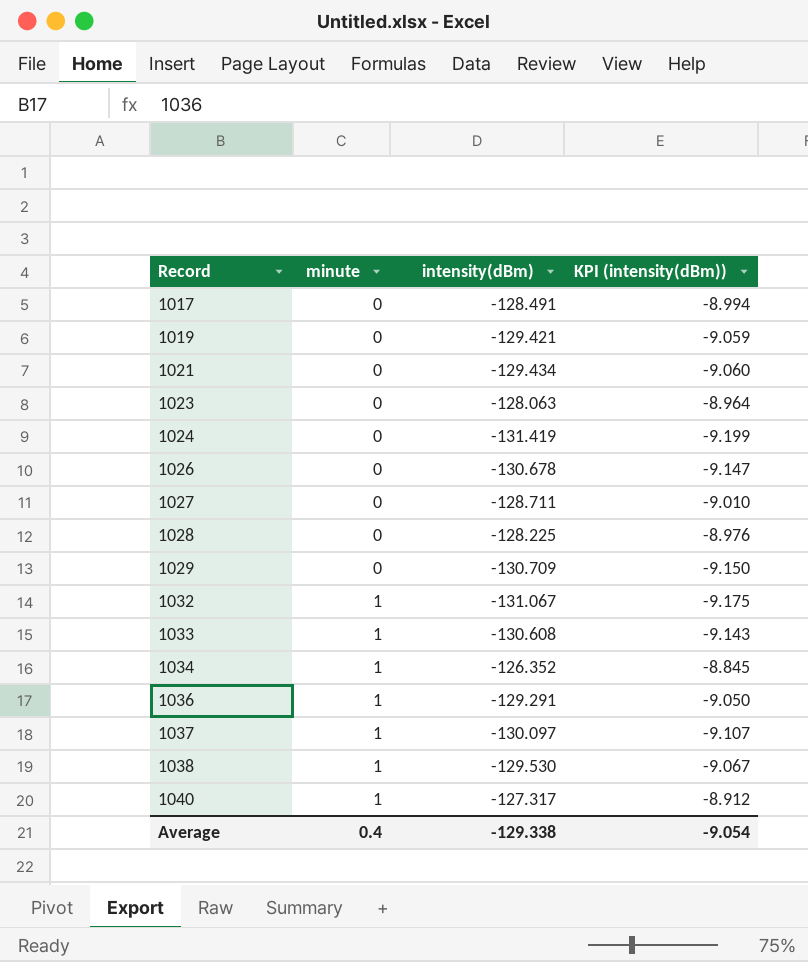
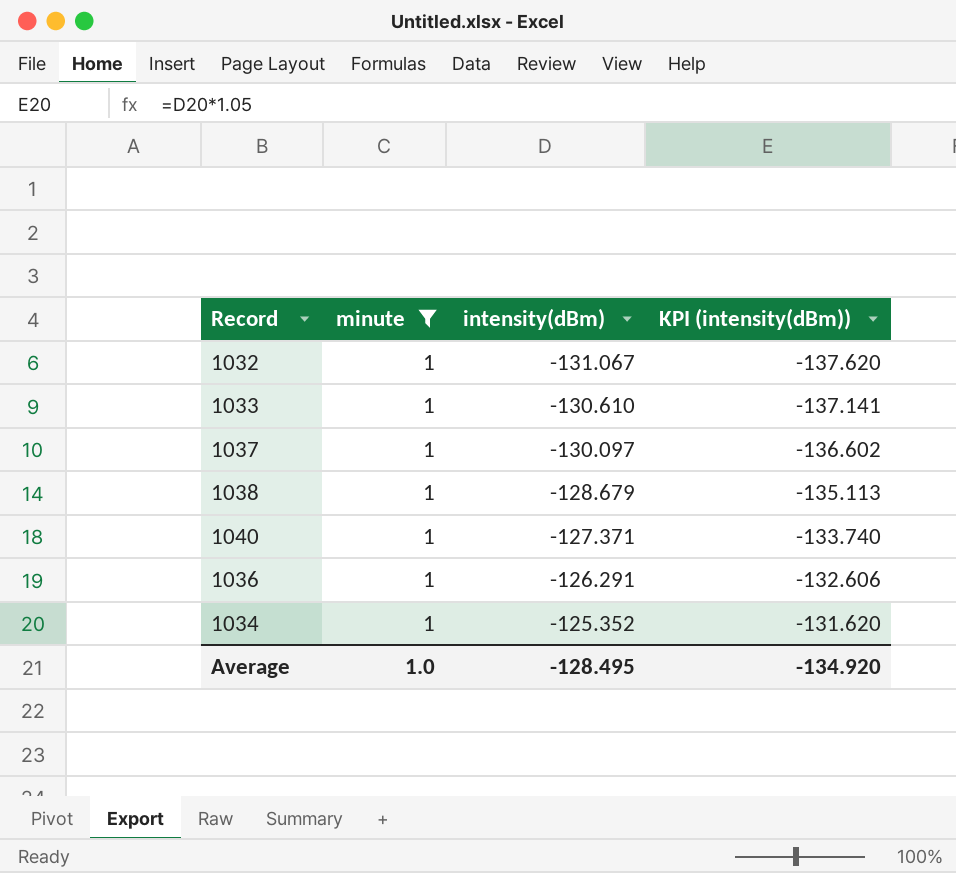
filter: none -> minute = 1
row order: Record ascending -> intensity(dBm) ascending
column KPI (intensity(dBm)) | formula: [intensity(dBm)] * 0.07 -> [intensity(dBm)] * 1.05
1033 | intensity(dBm): -130.608 -> -130.610
1038 | intensity(dBm): -129.530 -> -128.679
1040 | intensity(dBm): -127.317 -> -127.371
1036 | intensity(dBm): -129.291 -> -126.291
1034 | intensity(dBm): -126.352 -> -125.352
Average | minute: 0.4 -> 1.0
Average | intensity(dBm): -129.338 -> -128.495
Average | KPI (intensity(dBm)): -9.054 -> -134.920

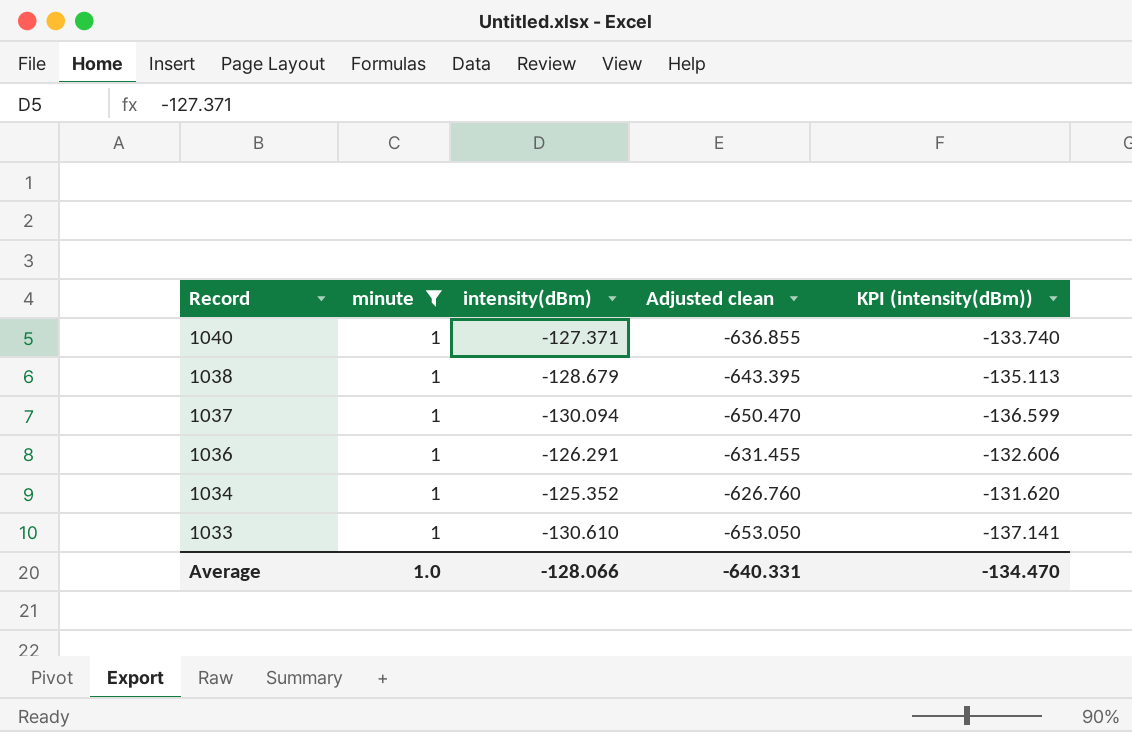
row order: intensity(dBm) ascending -> Record descending
column Adjusted clean | formula: none -> [intensity(dBm)] * 5
row 1032: 1 | -131.067 | -137.620 -> none
1037 | intensity(dBm): -130.097 -> -130.094
1037 | KPI (intensity(dBm)): -136.602 -> -136.599
Average | intensity(dBm): -128.495 -> -128.066
Average | KPI (intensity(dBm)): -134.920 -> -134.470

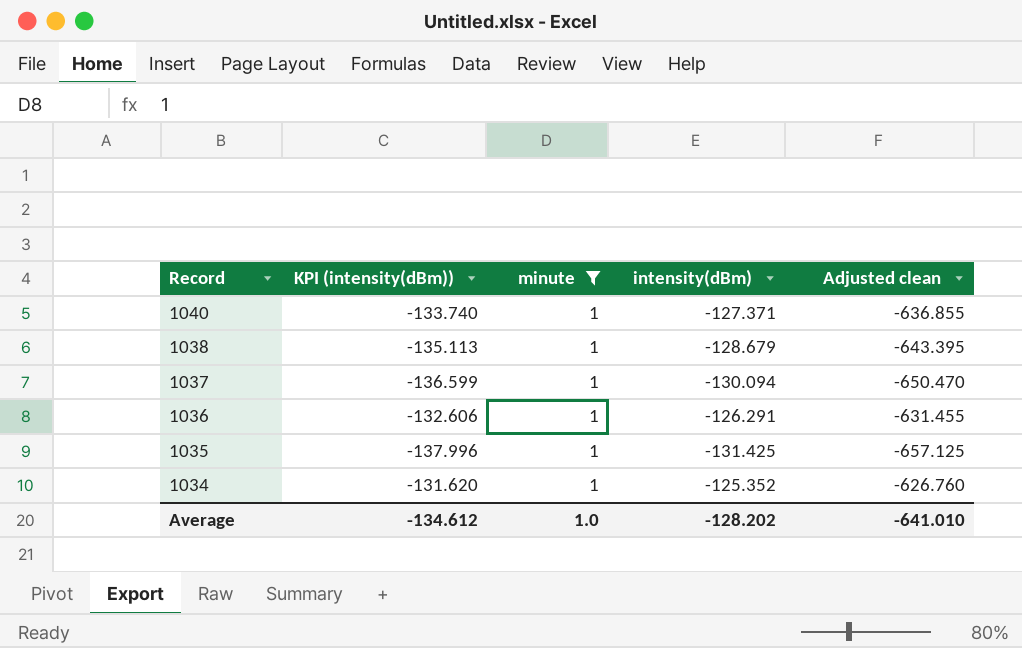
column KPI (intensity(dBm)) | position: 5 -> 2
row 1033: 1 | -130.610 | -653.050 | -137.141 -> none
row 1035: none -> -137.996 | 1 | -131.425 | -657.125
Average | KPI (intensity(dBm)): -134.470 -> -134.612
Average | intensity(dBm): -128.066 -> -128.202
Average | Adjusted clean: -640.331 -> -641.010

